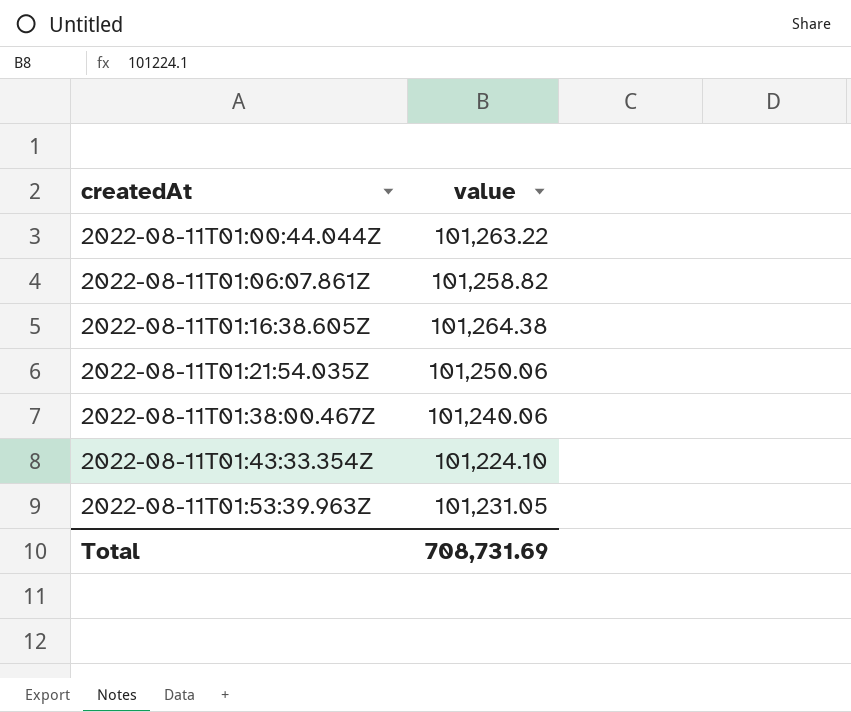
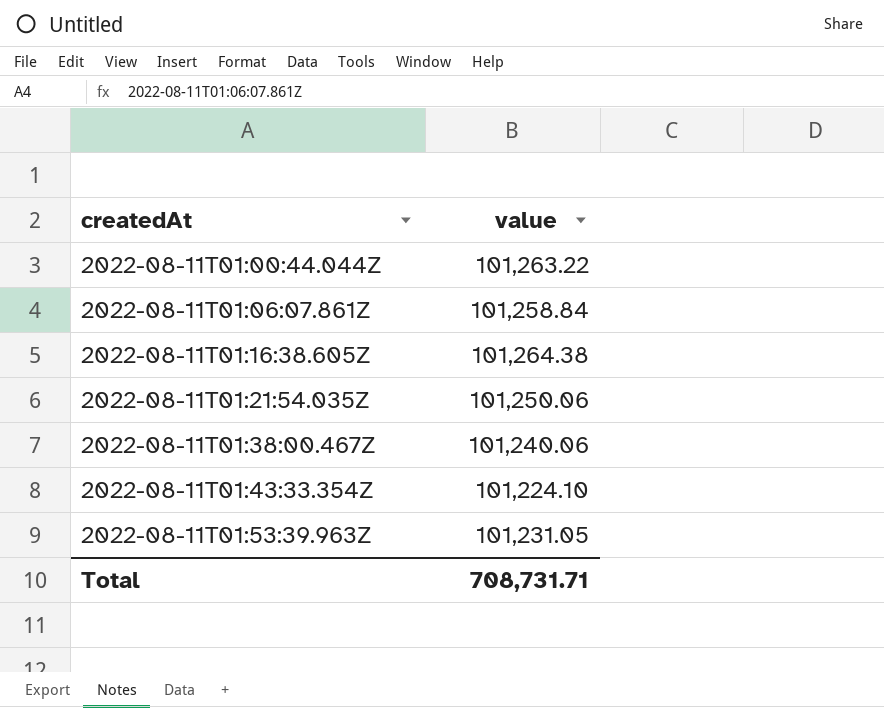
2022-08-11T01:06:07.861Z | value: 101,258.82 -> 101,258.84
Total | value: 708,731.69 -> 708,731.71

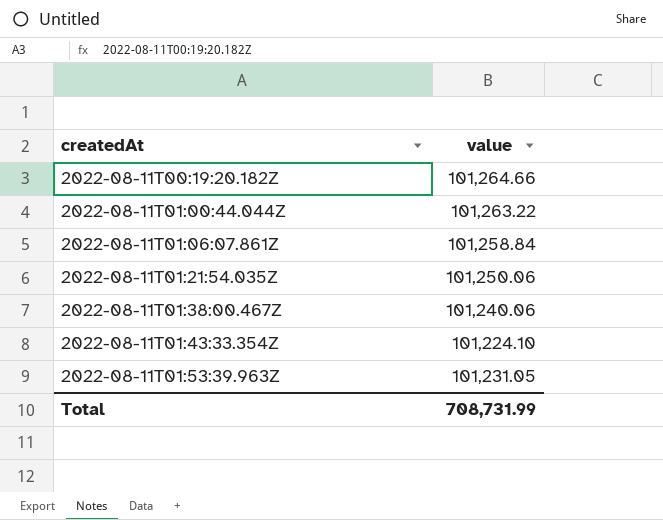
row 2022-08-11T01:16:38.605Z: 101,264.38 -> none
row 2022-08-11T00:19:20.182Z: none -> 101,264.66
Total | value: 708,731.71 -> 708,731.99

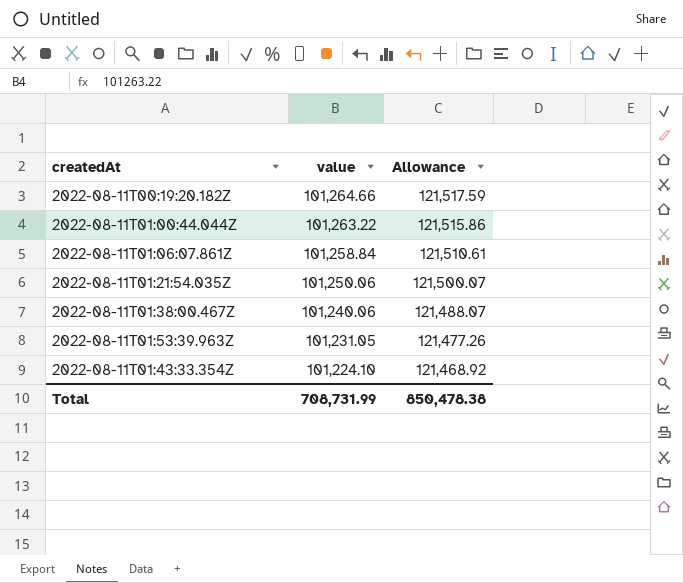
row order: createdAt ascending -> value descending
column Allowance | formula: none -> [value] * 1.2

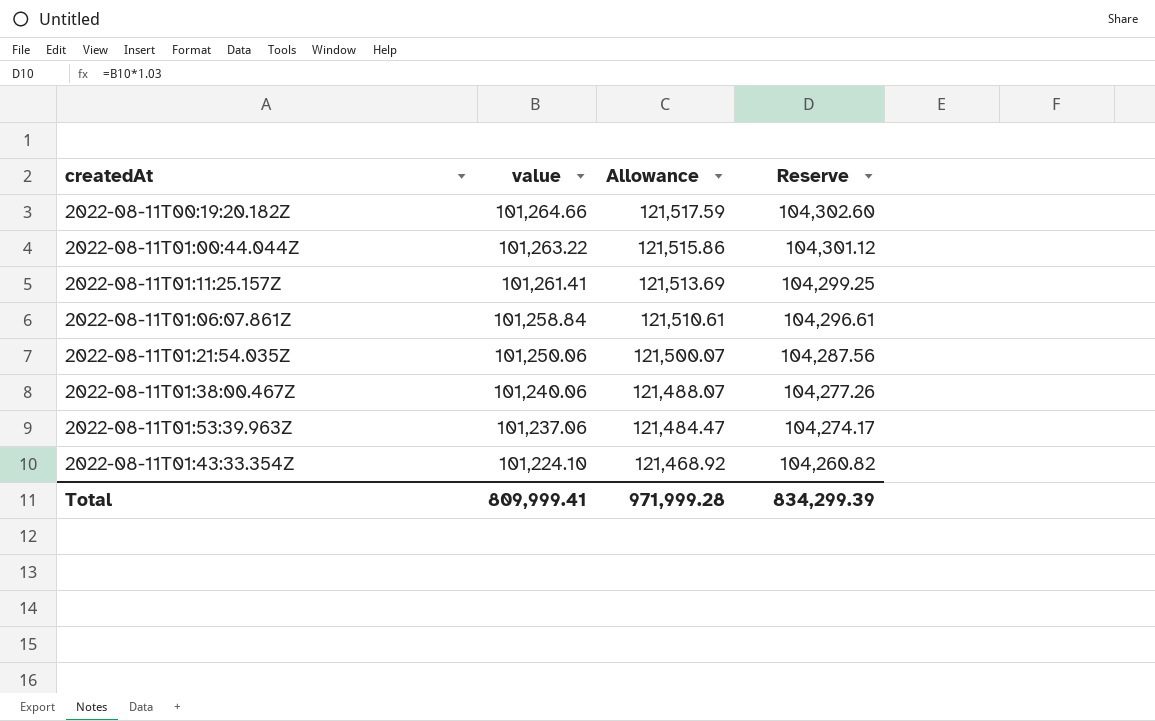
column Reserve | formula: none -> [value] * 1.03
row 2022-08-11T01:11:25.157Z: none -> 101,261.41 | 121,513.69 | 104,299.25
2022-08-11T01:53:39.963Z | value: 101,231.05 -> 101,237.06
2022-08-11T01:53:39.963Z | Allowance: 121,477.26 -> 121,484.47
Total | value: 708,731.99 -> 809,999.41
Total | Allowance: 850,478.38 -> 971,999.28

